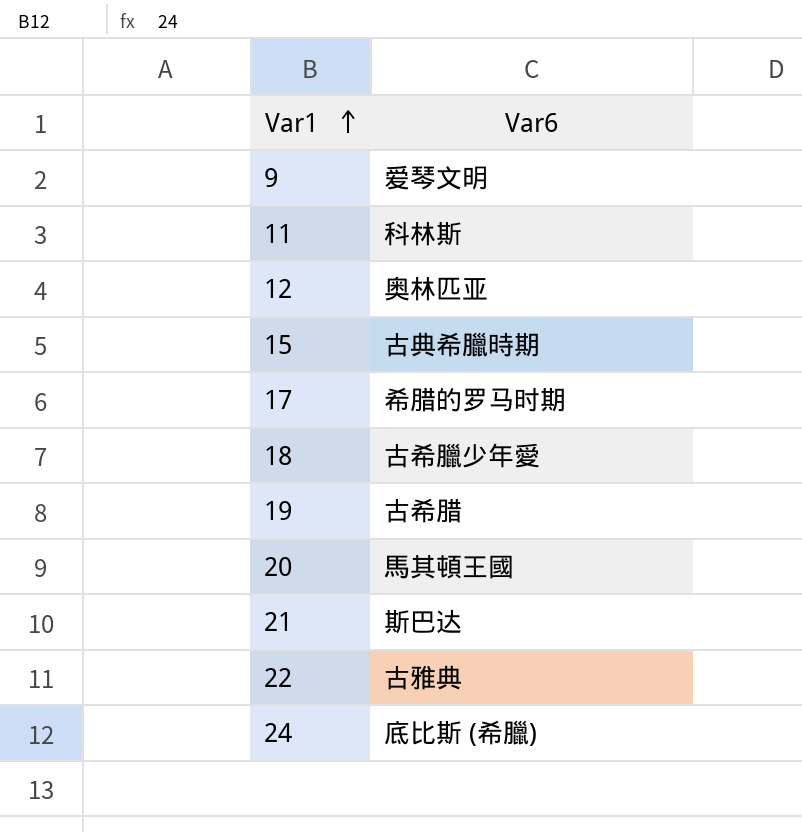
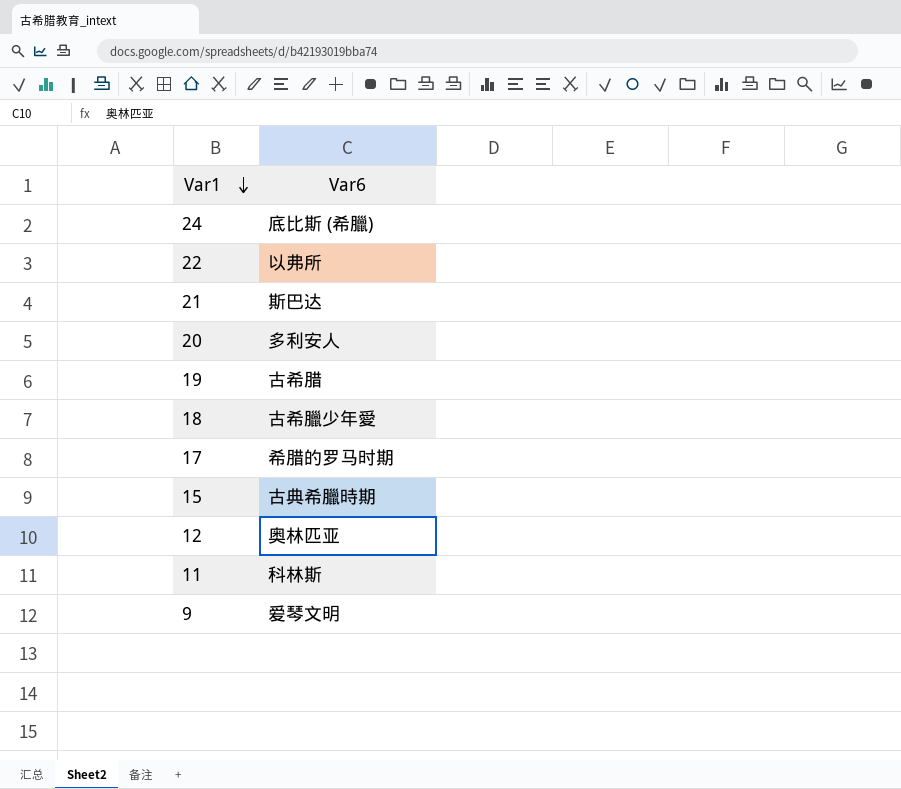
row order: Var1 ascending -> Var1 descending
22 | Var6: 古雅典 -> 以弗所
20 | Var6: 馬其頓王國 -> 多利安人

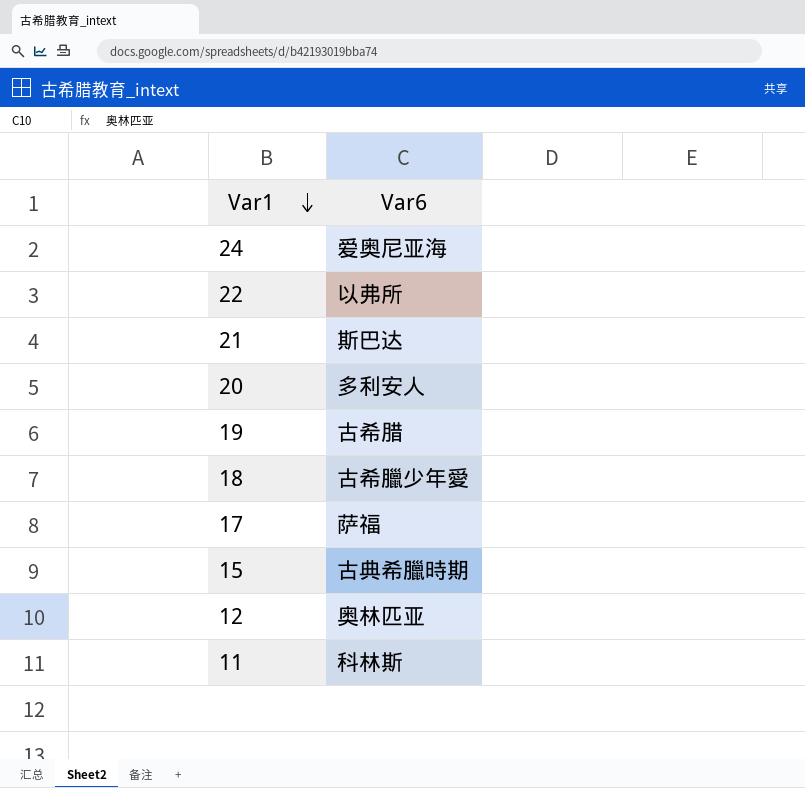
row 9: 爱琴文明 -> none
24 | Var6: 底比斯 (希臘) -> 爱奥尼亚海
17 | Var6: 希腊的罗马时期 -> 萨福

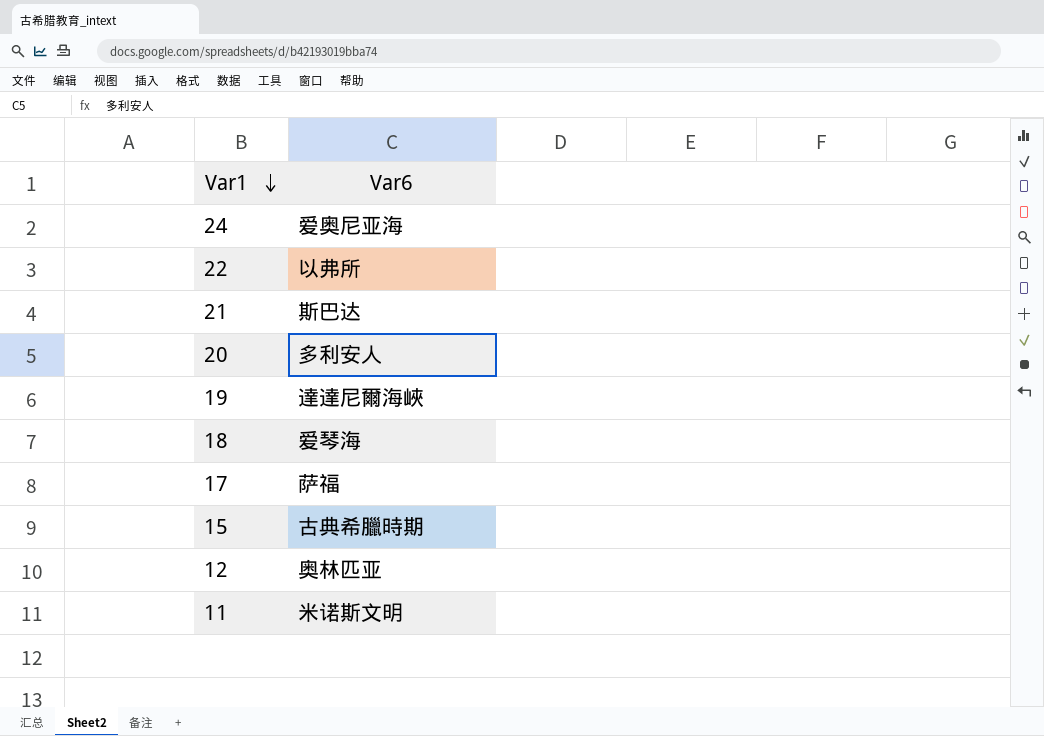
19 | Var6: 古希腊 -> 達達尼爾海峽
18 | Var6: 古希臘少年愛 -> 爱琴海
11 | Var6: 科林斯 -> 米诺斯文明

